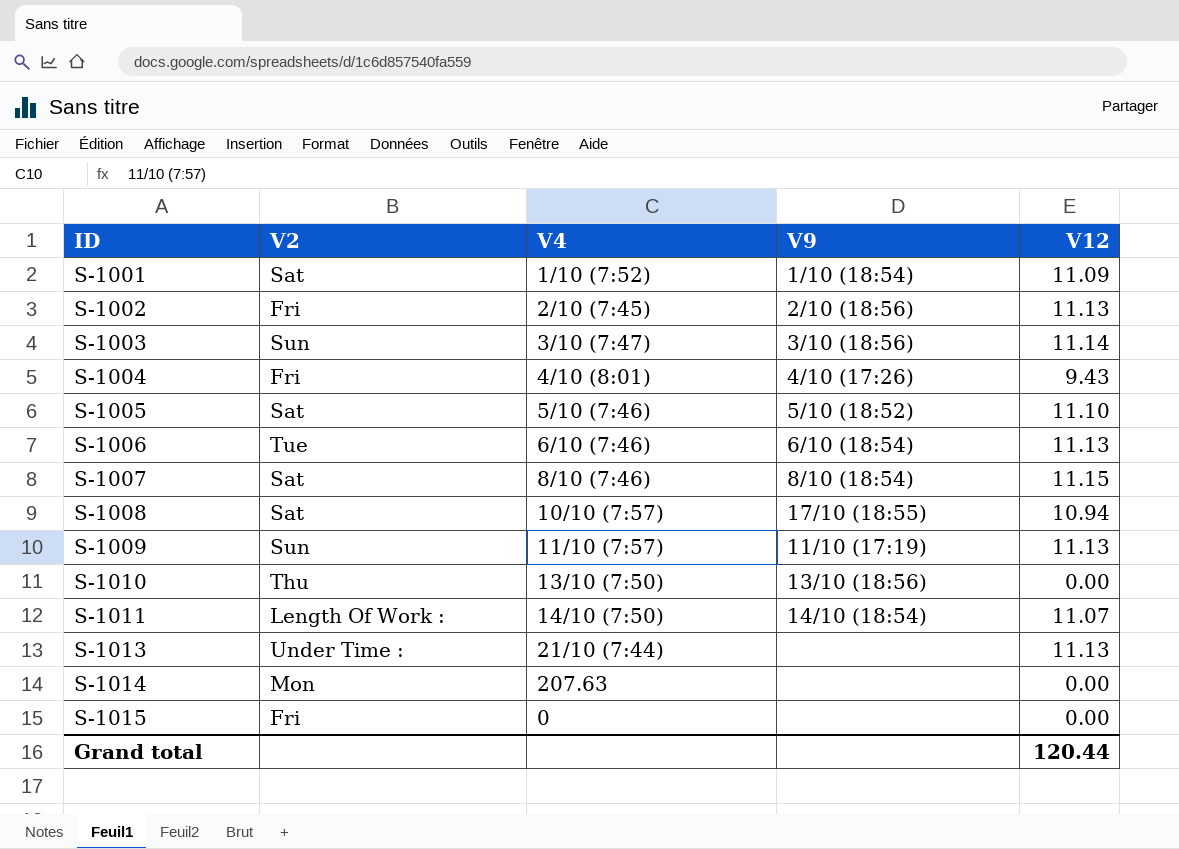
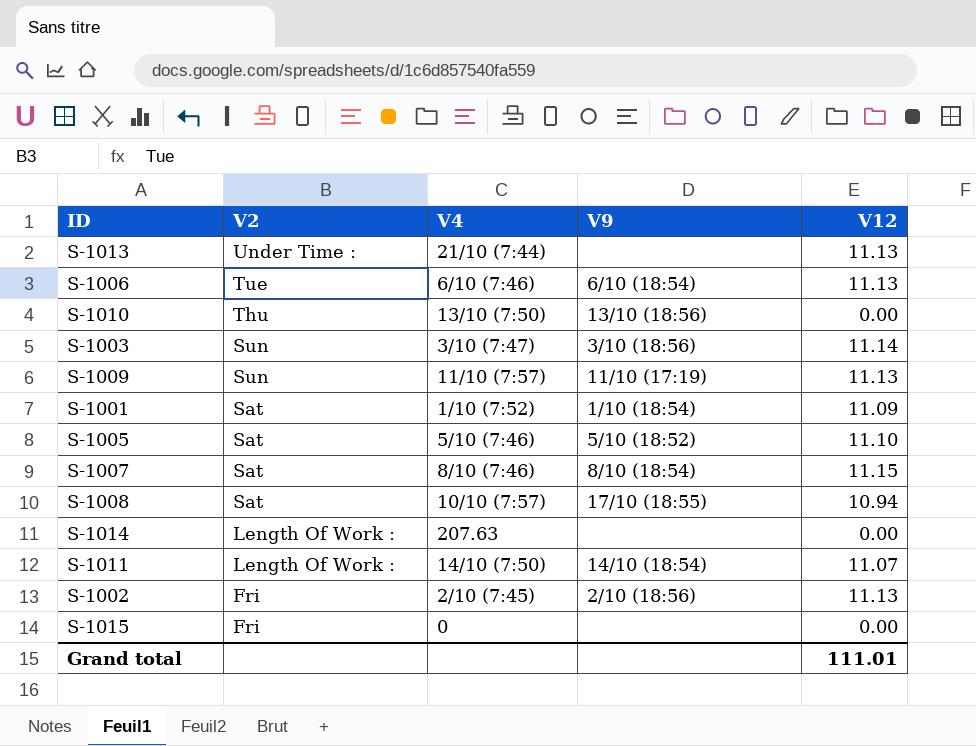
row order: ID ascending -> V2 descending
row S-1004: Fri | 4/10 (8:01) | 4/10 (17:26) | 9.43 -> none
S-1014 | V2: Mon -> Length Of Work :
Grand total | V12: 120.44 -> 111.01

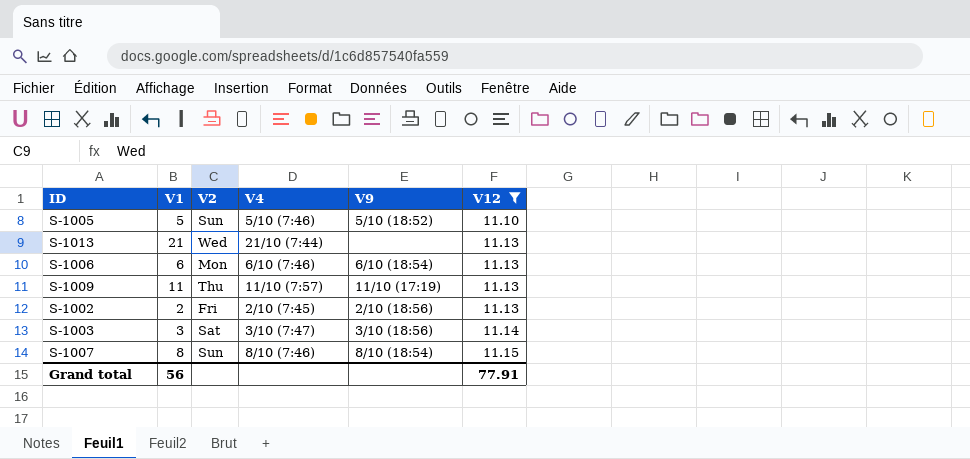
filter: none -> V12 >= 11.10
row order: V2 descending -> V12 ascending
column V1 | position: none -> 2
S-1005 | V2: Sat -> Sun
S-1013 | V2: Under Time : -> Wed
S-1006 | V2: Tue -> Mon
S-1009 | V2: Sun -> Thu
S-1003 | V2: Sun -> Sat
S-1007 | V2: Sat -> Sun
Grand total | V12: 111.01 -> 77.91

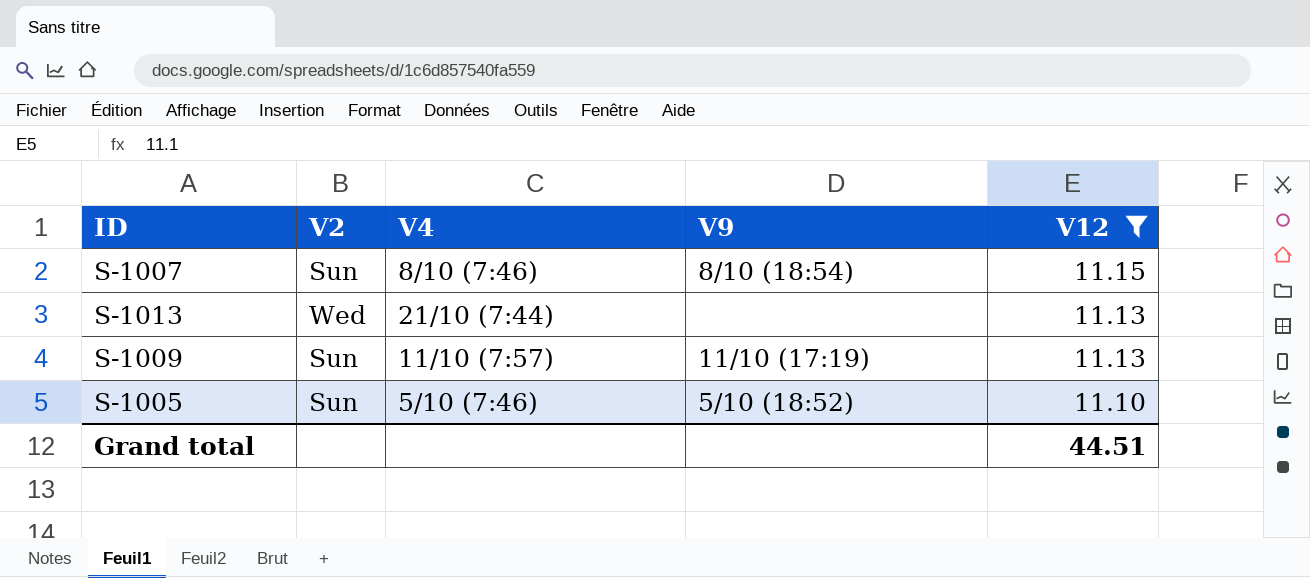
row order: V12 ascending -> V12 descending
column V1 | position: 2 -> none
row S-1006: 6 | Mon | 6/10 (7:46) | 6/10 (18:54) | 11.13 -> none
row S-1002: 2 | Fri | 2/10 (7:45) | 2/10 (18:56) | 11.13 -> none
row S-1003: 3 | Sat | 3/10 (7:47) | 3/10 (18:56) | 11.14 -> none
S-1009 | V2: Thu -> Sun
Grand total | V12: 77.91 -> 44.51

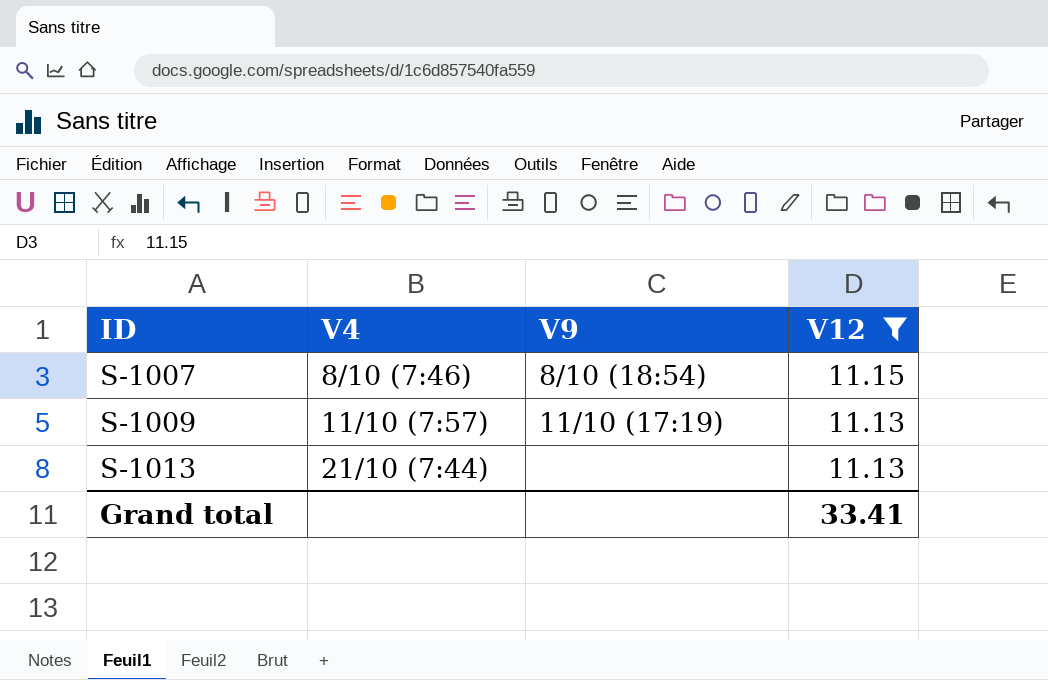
row order: V12 descending -> ID ascending
column V2 | position: 2 -> none
row S-1005: Sun | 5/10 (7:46) | 5/10 (18:52) | 11.10 -> none
Grand total | V12: 44.51 -> 33.41

